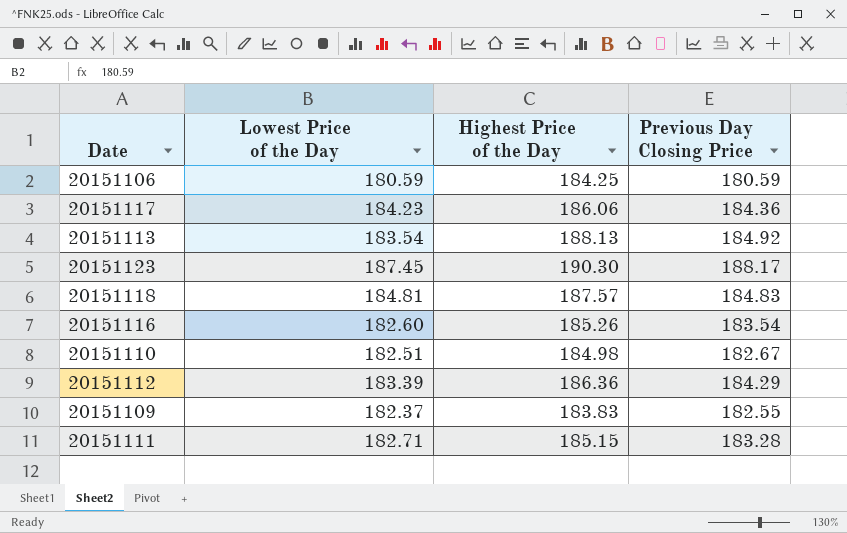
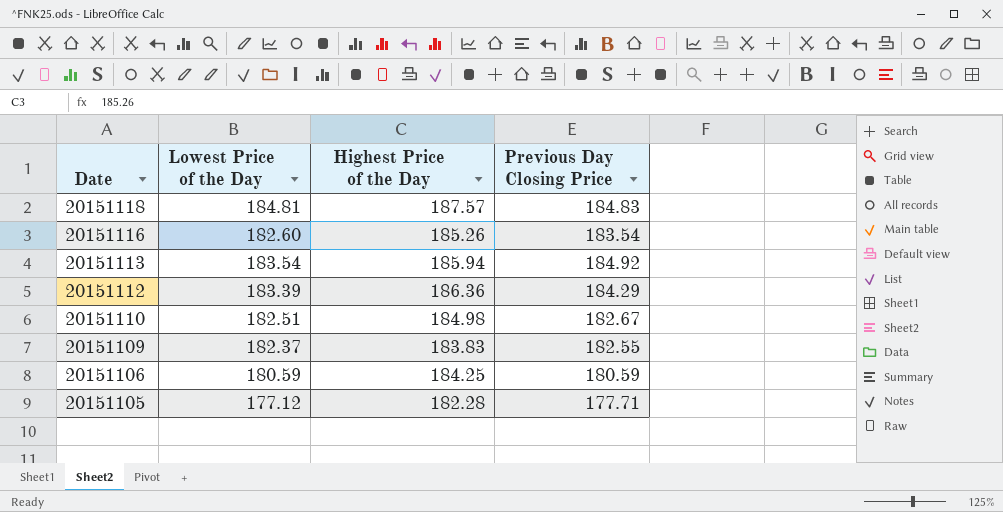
row order: none -> Date descending
row 20151117: 184.23 | 186.06 | 184.36 -> none
row 20151123: 187.45 | 190.30 | 188.17 -> none
row 20151111: 182.71 | 185.15 | 183.28 -> none
20151113 | Highest Price of the Day: 188.13 -> 185.94
row 20151105: none -> 177.12 | 182.28 | 177.71

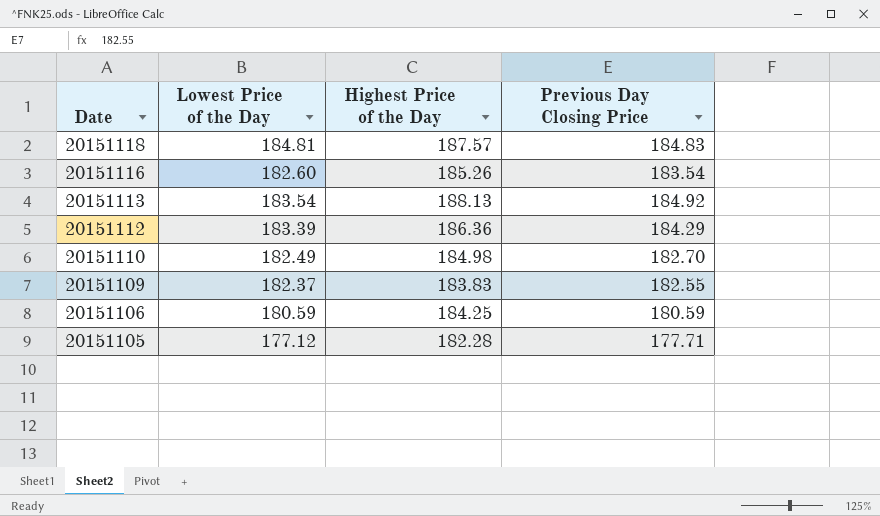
20151113 | Highest Price of the Day: 185.94 -> 188.13
20151110 | Lowest Price of the Day: 182.51 -> 182.49
20151110 | Previous Day Closing Price: 182.67 -> 182.70

